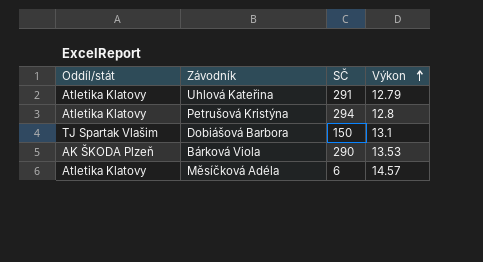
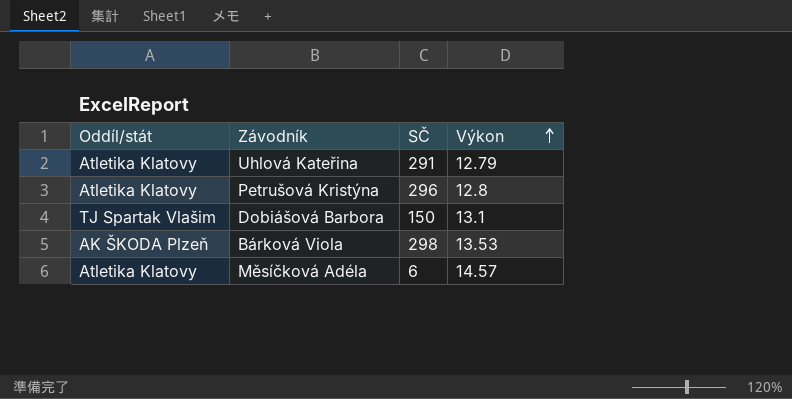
Petrušová Kristýna | SČ: 294 -> 296
Bárková Viola | SČ: 290 -> 298

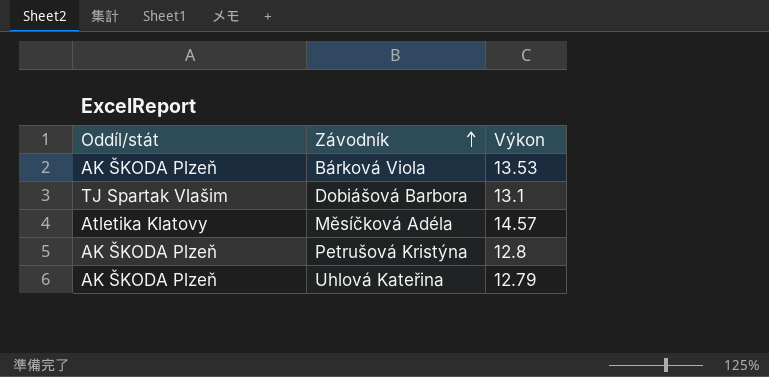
row order: Výkon ascending -> Závodník ascending
column SČ | position: 3 -> none
Petrušová Kristýna | Oddíl/stát: Atletika Klatovy -> AK ŠKODA Plzeň
Uhlová Kateřina | Oddíl/stát: Atletika Klatovy -> AK ŠKODA Plzeň

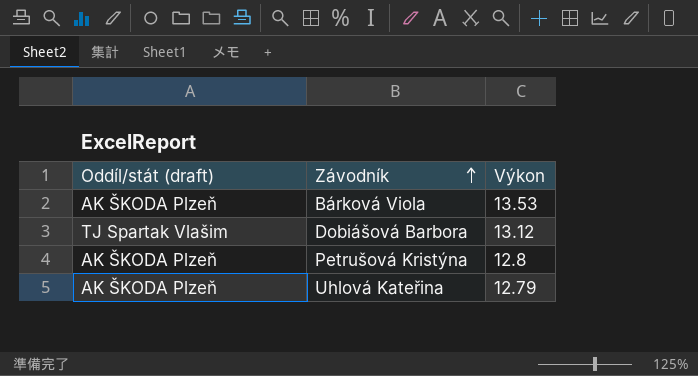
column name: Oddíl/stát -> Oddíl/stát (draft)
row Měsíčková Adéla: Atletika Klatovy | 14.57 -> none
Dobiášová Barbora | Výkon: 13.1 -> 13.12

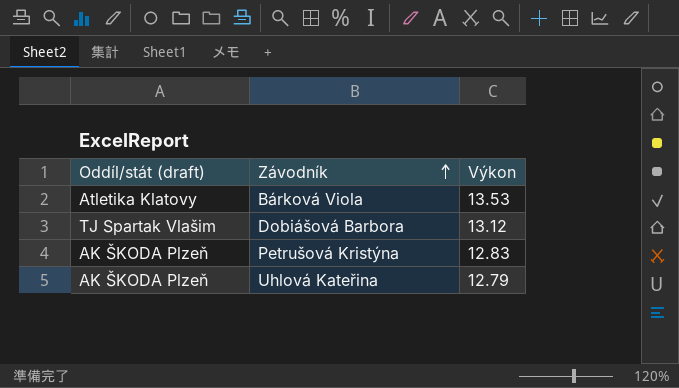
Bárková Viola | Oddíl/stát (draft): AK ŠKODA Plzeň -> Atletika Klatovy
Petrušová Kristýna | Výkon: 12.8 -> 12.83

